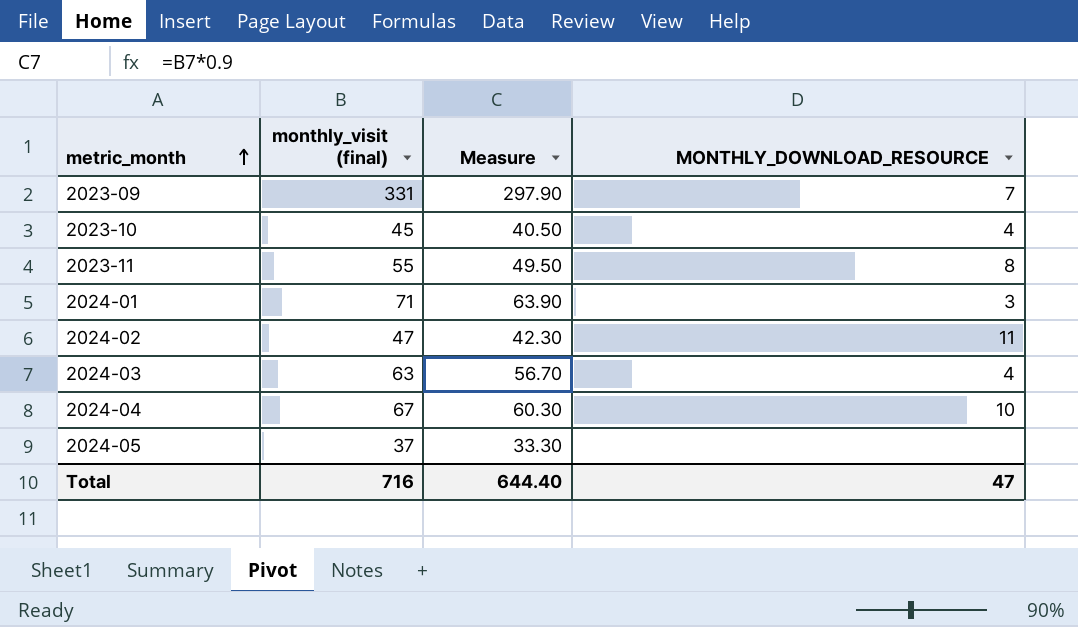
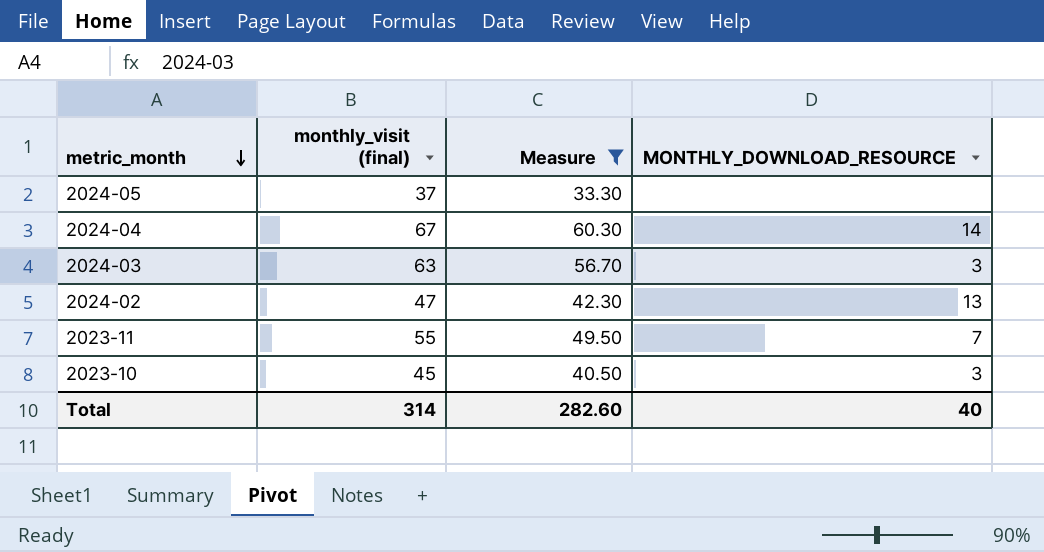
filter: none -> Measure <= 60.30
row order: metric_month ascending -> metric_month descending
2024-04 | MONTHLY_DOWNLOAD_RESOURCE: 10 -> 14
2024-03 | MONTHLY_DOWNLOAD_RESOURCE: 4 -> 3
2024-02 | MONTHLY_DOWNLOAD_RESOURCE: 11 -> 13
2023-11 | MONTHLY_DOWNLOAD_RESOURCE: 8 -> 7
2023-10 | MONTHLY_DOWNLOAD_RESOURCE: 4 -> 3
Total | monthly_visit (final): 716 -> 314
Total | Measure: 644.40 -> 282.60
Total | MONTHLY_DOWNLOAD_RESOURCE: 47 -> 40

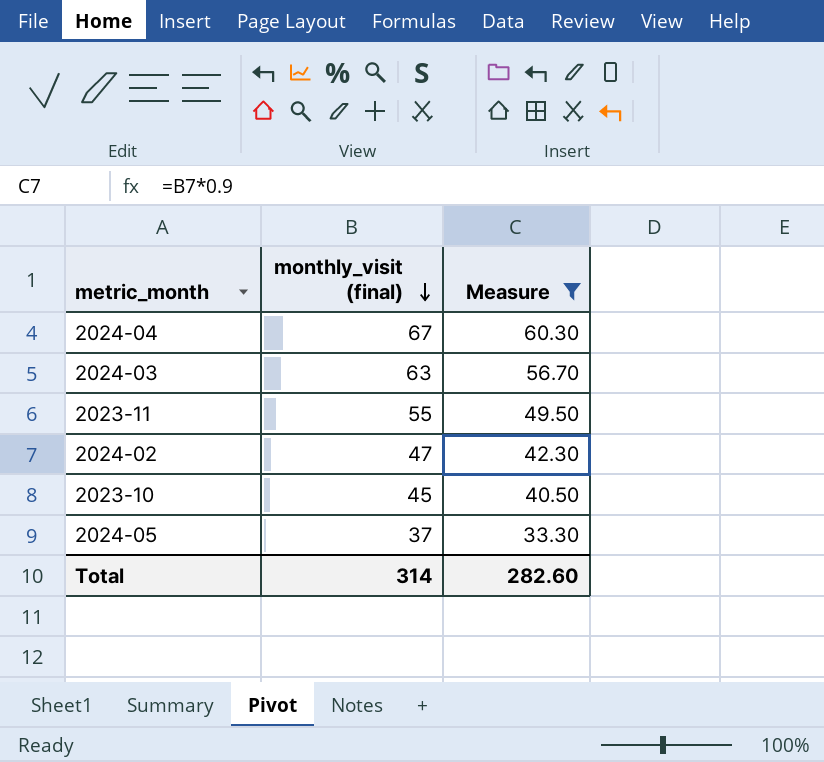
row order: metric_month descending -> monthly_visit (final) descending
column MONTHLY_DOWNLOAD_RESOURCE | position: 4 -> none

